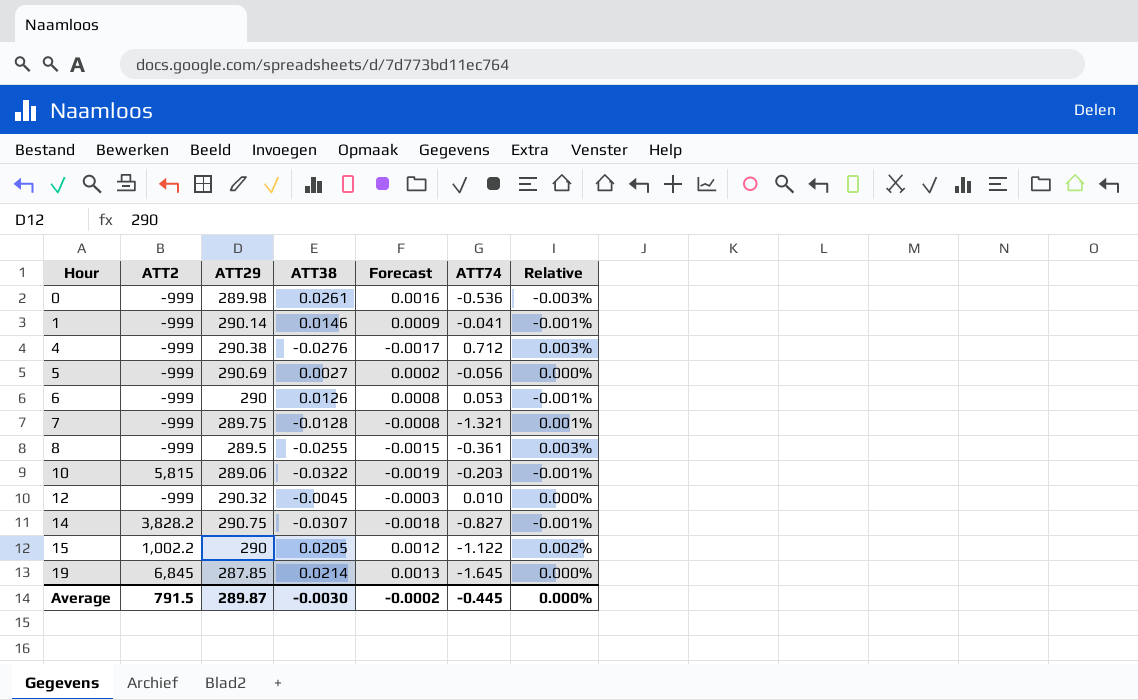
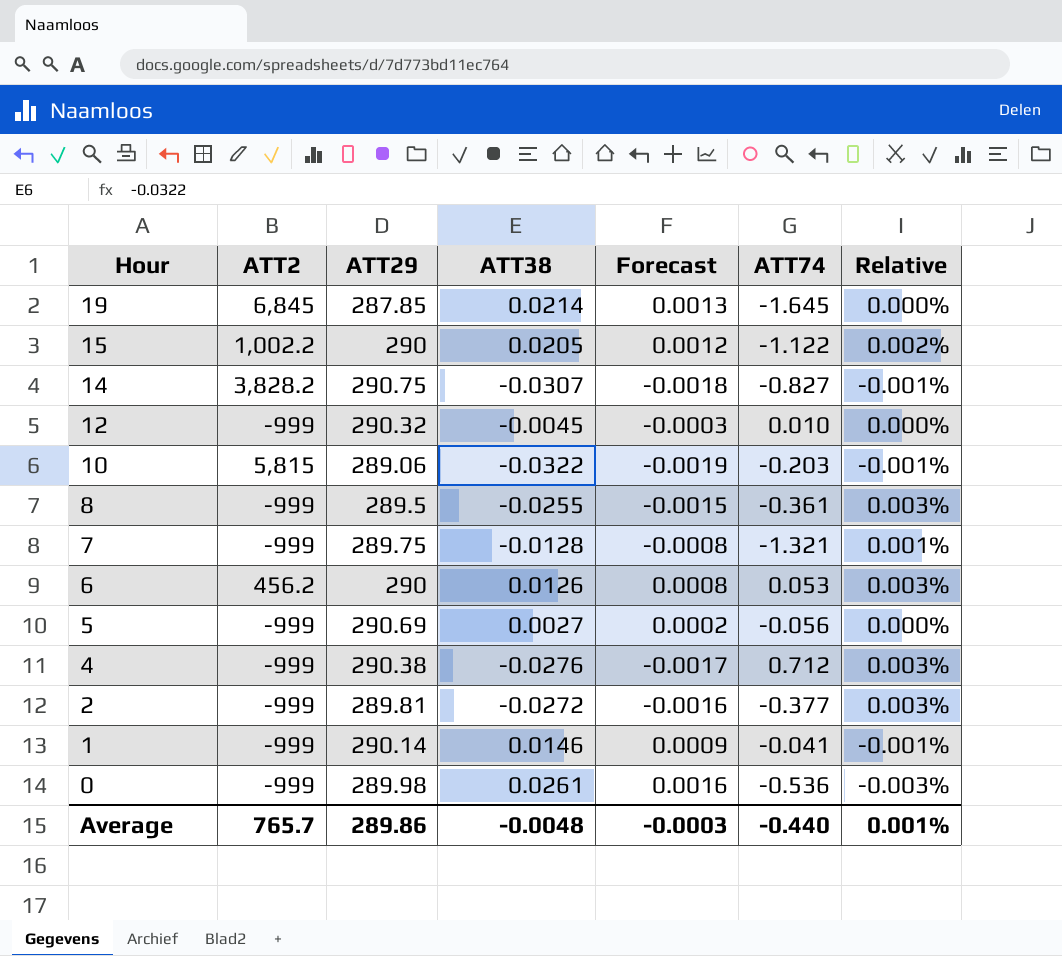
row order: Hour ascending -> Hour descending
6 | ATT2: -999 -> 456.2
6 | Relative: -0.001% -> 0.003%
row 2: none -> -999 | 289.81 | -0.0272 | -0.0016 | -0.377 | 0.003%
Average | ATT2: 791.5 -> 765.7
Average | ATT29: 289.87 -> 289.86
Average | ATT38: -0.0030 -> -0.0048
Average | Forecast: -0.0002 -> -0.0003
Average | ATT74: -0.445 -> -0.440
Average | Relative: 0.000% -> 0.001%

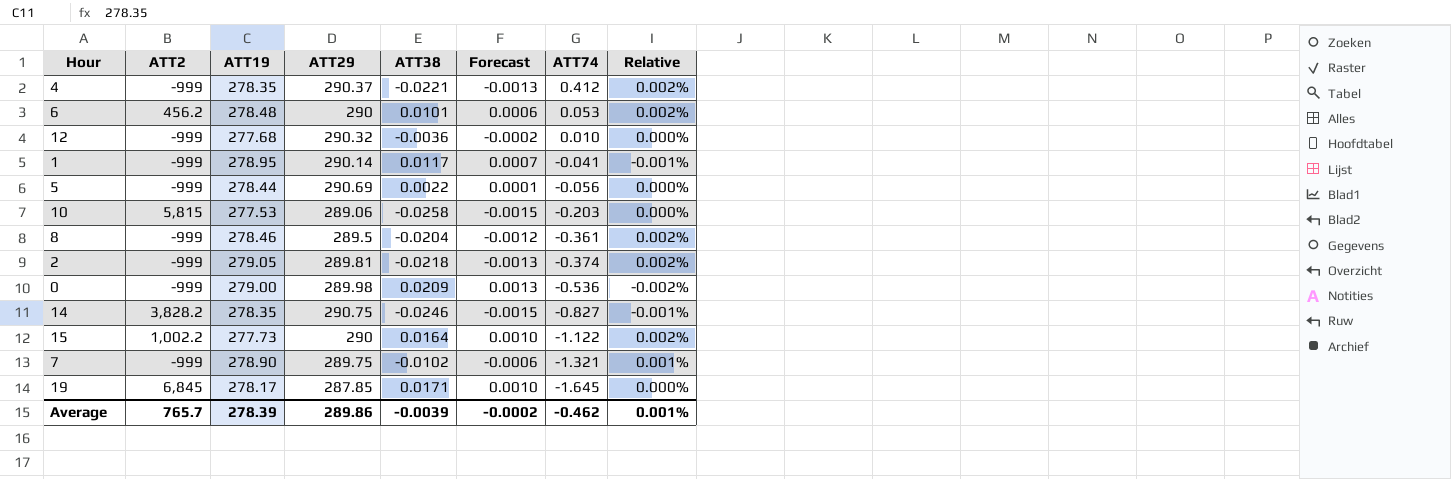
row order: Hour descending -> ATT74 descending
column ATT19 | position: none -> 3
4 | ATT29: 290.38 -> 290.37
4 | ATT38: -0.0276 -> -0.0221
4 | Forecast: -0.0017 -> -0.0013
4 | ATT74: 0.712 -> 0.412
4 | Relative: 0.003% -> 0.002%
6 | ATT38: 0.0126 -> 0.0101
6 | Forecast: 0.0008 -> 0.0006
6 | Relative: 0.003% -> 0.002%
12 | ATT38: -0.0045 -> -0.0036
12 | Forecast: -0.0003 -> -0.0002
1 | ATT38: 0.0146 -> 0.0117
1 | Forecast: 0.0009 -> 0.0007
5 | ATT38: 0.0027 -> 0.0022
5 | Forecast: 0.0002 -> 0.0001
10 | ATT38: -0.0322 -> -0.0258
10 | Forecast: -0.0019 -> -0.0015
10 | Relative: -0.001% -> 0.000%
8 | ATT38: -0.0255 -> -0.0204
8 | Forecast: -0.0015 -> -0.0012
8 | Relative: 0.003% -> 0.002%
2 | ATT38: -0.0272 -> -0.0218
2 | Forecast: -0.0016 -> -0.0013
2 | ATT74: -0.377 -> -0.374
2 | Relative: 0.003% -> 0.002%
0 | ATT38: 0.0261 -> 0.0209
0 | Forecast: 0.0016 -> 0.0013
0 | Relative: -0.003% -> -0.002%
14 | ATT38: -0.0307 -> -0.0246
14 | Forecast: -0.0018 -> -0.0015
15 | ATT38: 0.0205 -> 0.0164
15 | Forecast: 0.0012 -> 0.0010
7 | ATT38: -0.0128 -> -0.0102
7 | Forecast: -0.0008 -> -0.0006
19 | ATT38: 0.0214 -> 0.0171
19 | Forecast: 0.0013 -> 0.0010
Average | ATT38: -0.0048 -> -0.0039
Average | Forecast: -0.0003 -> -0.0002
Average | ATT74: -0.440 -> -0.462

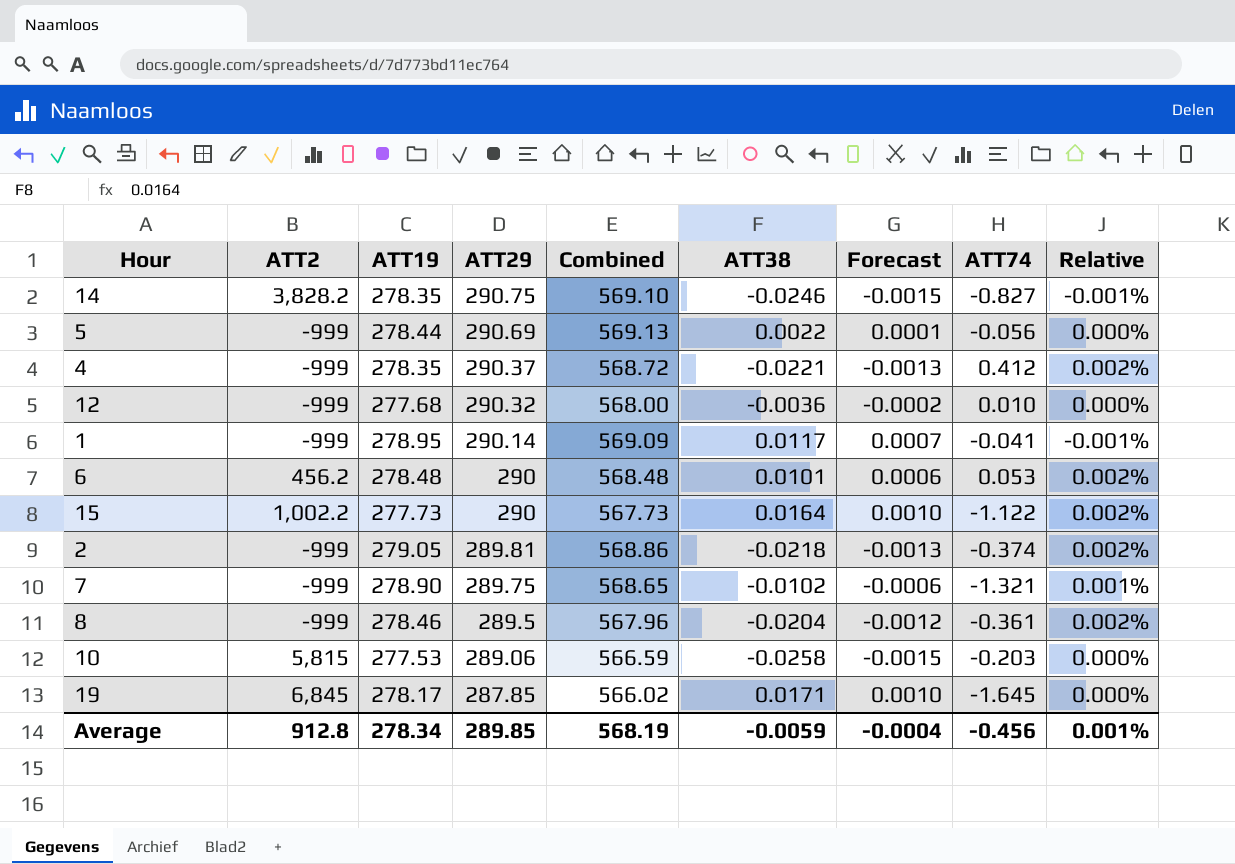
row order: ATT74 descending -> ATT29 descending
column Combined | formula: none -> [ATT19] + [ATT29]
row 0: -999 | 279.00 | 289.98 | 0.0209 | 0.0013 | -0.536 | -0.002% -> none
Average | ATT2: 765.7 -> 912.8
Average | ATT19: 278.39 -> 278.34
Average | ATT29: 289.86 -> 289.85
Average | ATT38: -0.0039 -> -0.0059
Average | Forecast: -0.0002 -> -0.0004
Average | ATT74: -0.462 -> -0.456

